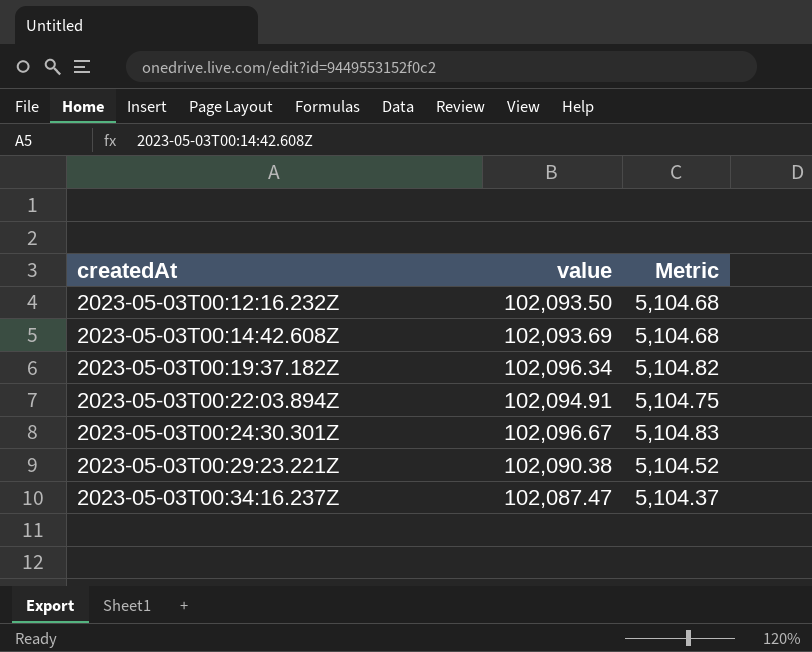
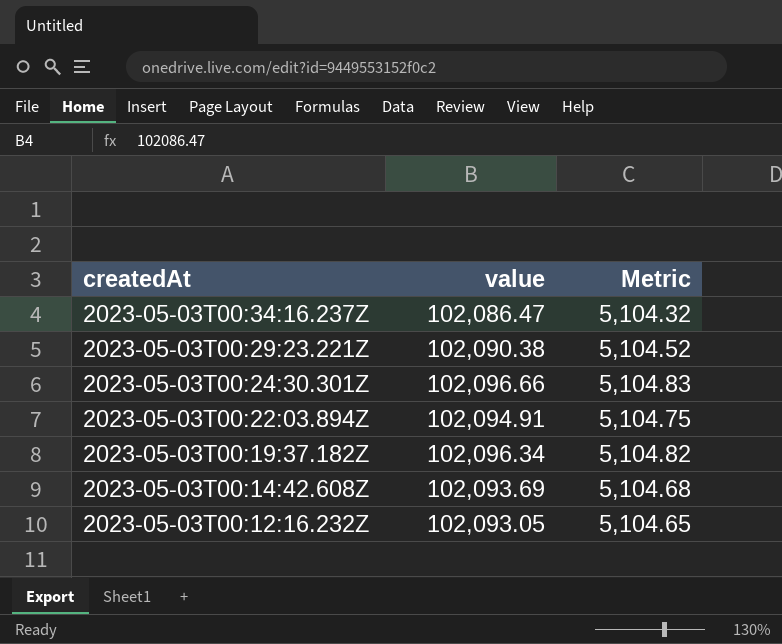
row order: createdAt ascending -> createdAt descending
2023-05-03T00:34:16.237Z | value: 102,087.47 -> 102,086.47
2023-05-03T00:34:16.237Z | Metric: 5,104.37 -> 5,104.32
2023-05-03T00:24:30.301Z | value: 102,096.67 -> 102,096.66
2023-05-03T00:12:16.232Z | value: 102,093.50 -> 102,093.05
2023-05-03T00:12:16.232Z | Metric: 5,104.68 -> 5,104.65

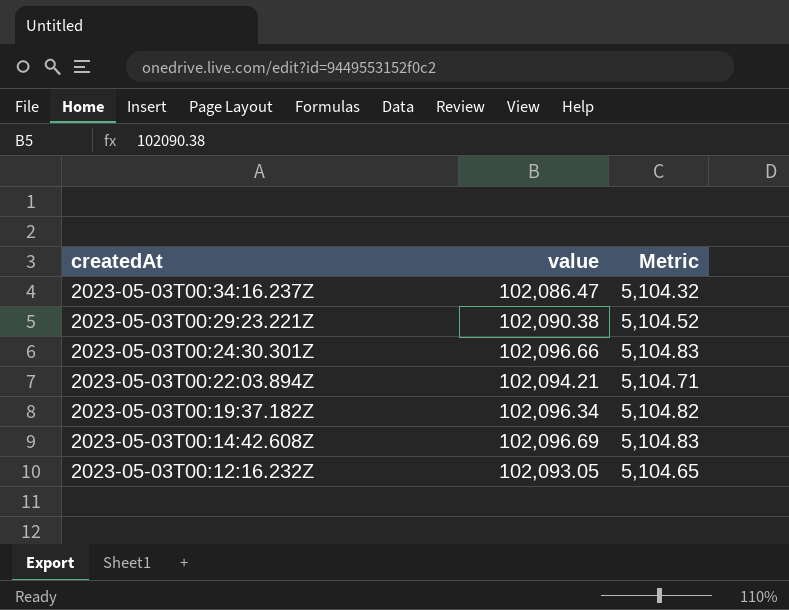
2023-05-03T00:22:03.894Z | value: 102,094.91 -> 102,094.21
2023-05-03T00:22:03.894Z | Metric: 5,104.75 -> 5,104.71
2023-05-03T00:14:42.608Z | value: 102,093.69 -> 102,096.69
2023-05-03T00:14:42.608Z | Metric: 5,104.68 -> 5,104.83

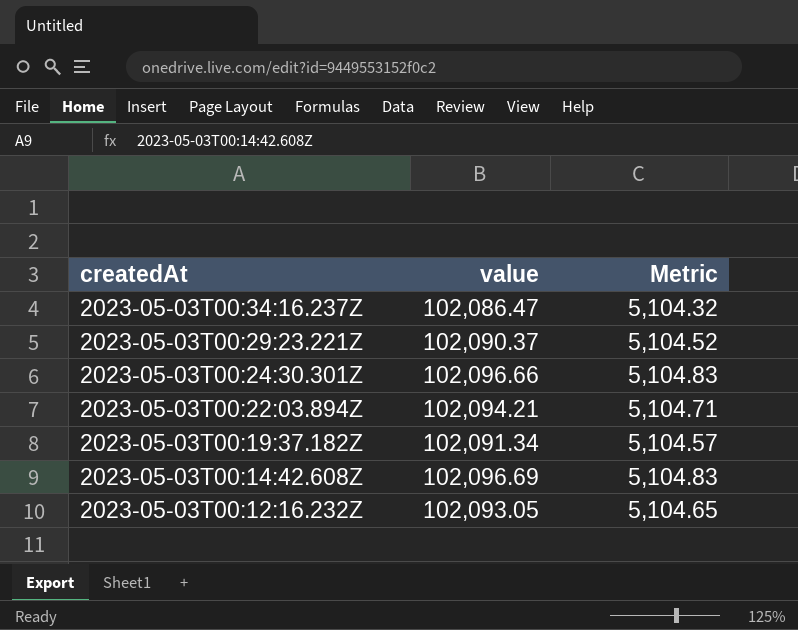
2023-05-03T00:29:23.221Z | value: 102,090.38 -> 102,090.37
2023-05-03T00:19:37.182Z | value: 102,096.34 -> 102,091.34
2023-05-03T00:19:37.182Z | Metric: 5,104.82 -> 5,104.57

